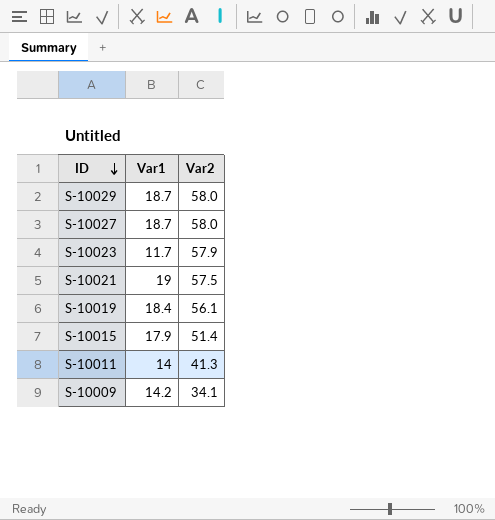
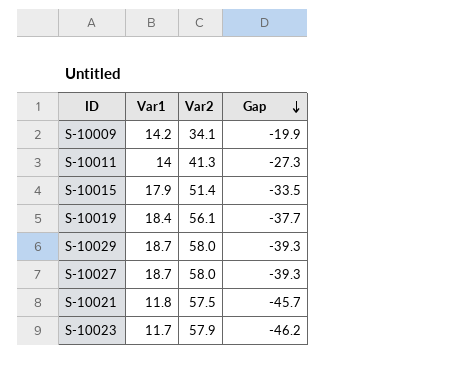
row order: ID descending -> Gap descending
column Gap | formula: none -> [Var1] - [Var2]
S-10021 | Var1: 19 -> 11.8

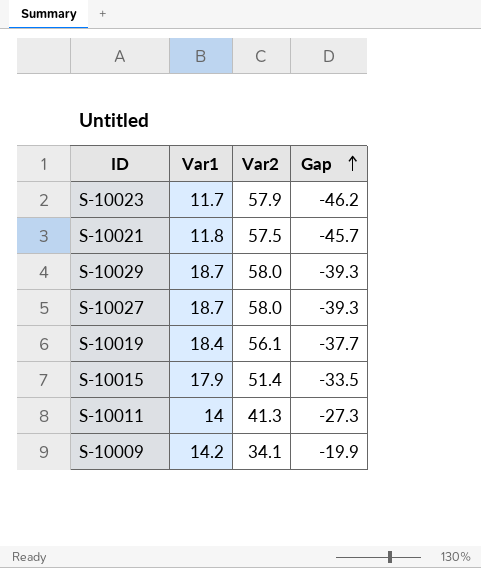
row order: Gap descending -> Gap ascending

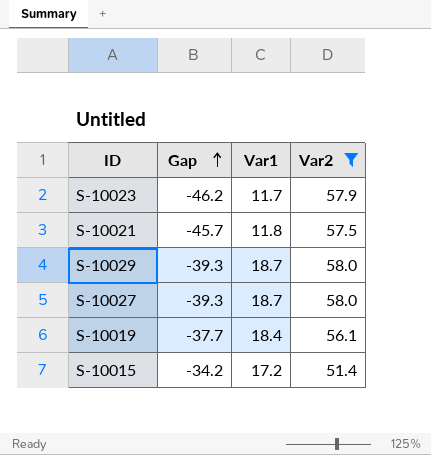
filter: none -> Var2 >= 51.4
column Gap | position: 4 -> 2
S-10015 | Gap: -33.5 -> -34.2
S-10015 | Var1: 17.9 -> 17.2

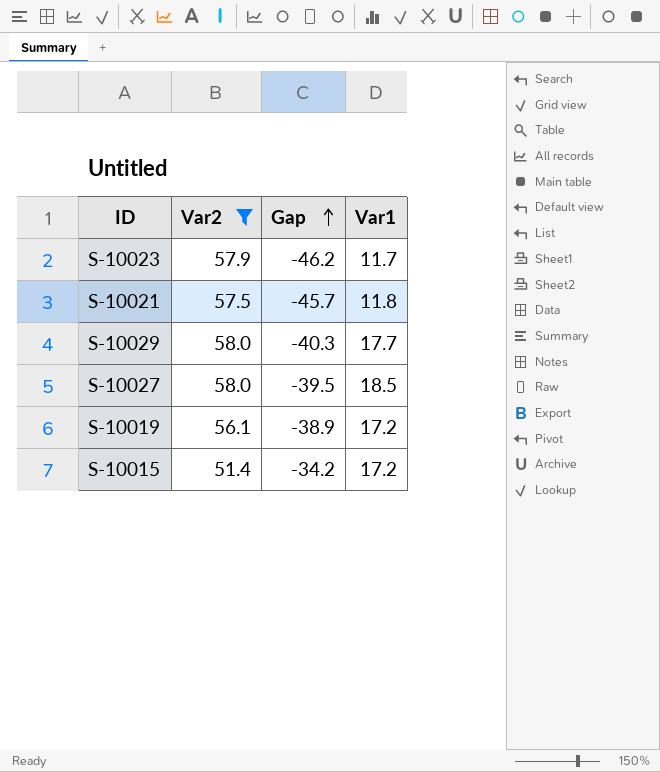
column Var2 | position: 4 -> 2
S-10029 | Gap: -39.3 -> -40.3
S-10029 | Var1: 18.7 -> 17.7
S-10027 | Gap: -39.3 -> -39.5
S-10027 | Var1: 18.7 -> 18.5
S-10019 | Gap: -37.7 -> -38.9
S-10019 | Var1: 18.4 -> 17.2

